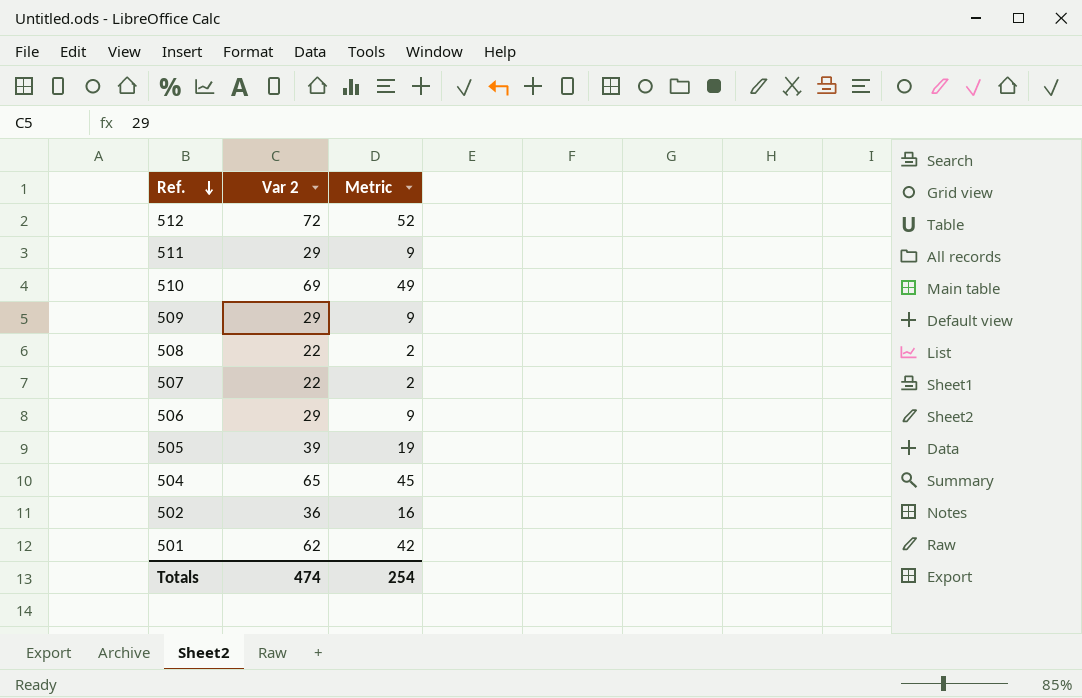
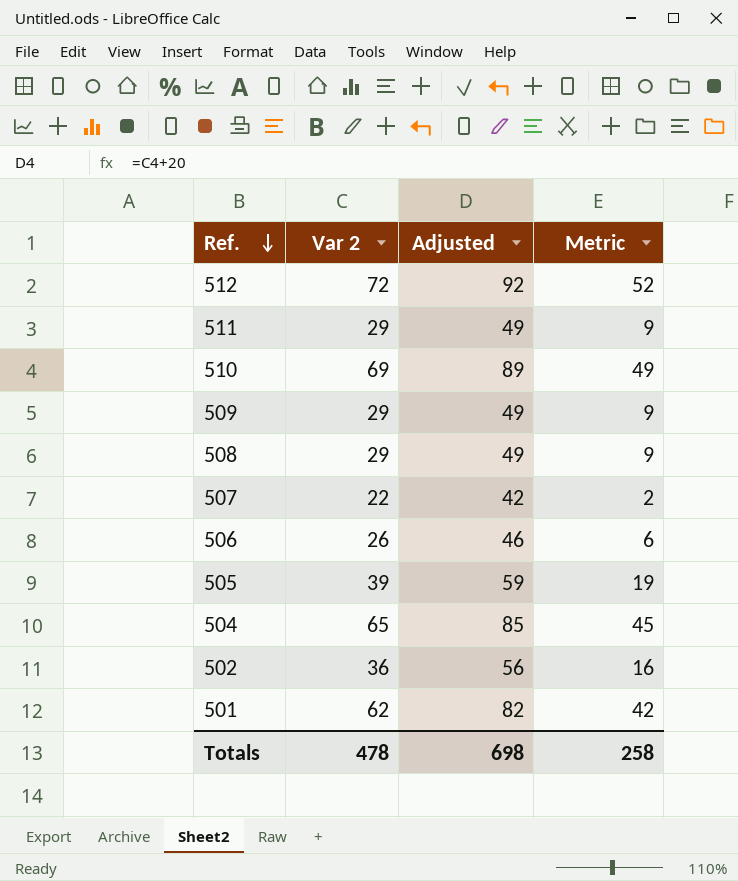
column Adjusted | formula: none -> [Var 2] + 20
508 | Var 2: 22 -> 29
508 | Metric: 2 -> 9
506 | Var 2: 29 -> 26
506 | Metric: 9 -> 6
Totals | Var 2: 474 -> 478
Totals | Metric: 254 -> 258

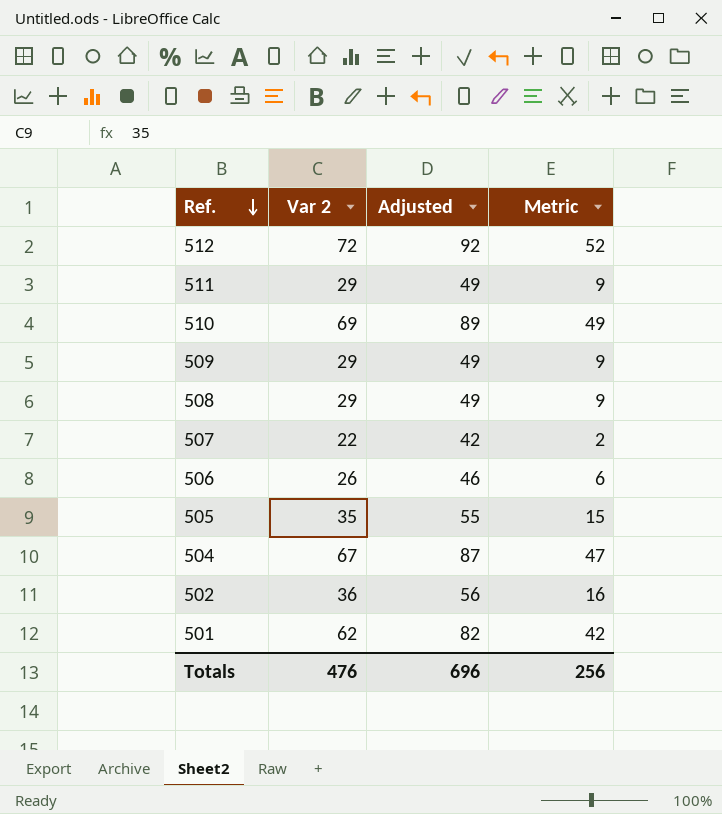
505 | Var 2: 39 -> 35
505 | Adjusted: 59 -> 55
505 | Metric: 19 -> 15
504 | Var 2: 65 -> 67
504 | Adjusted: 85 -> 87
504 | Metric: 45 -> 47
Totals | Var 2: 478 -> 476
Totals | Adjusted: 698 -> 696
Totals | Metric: 258 -> 256

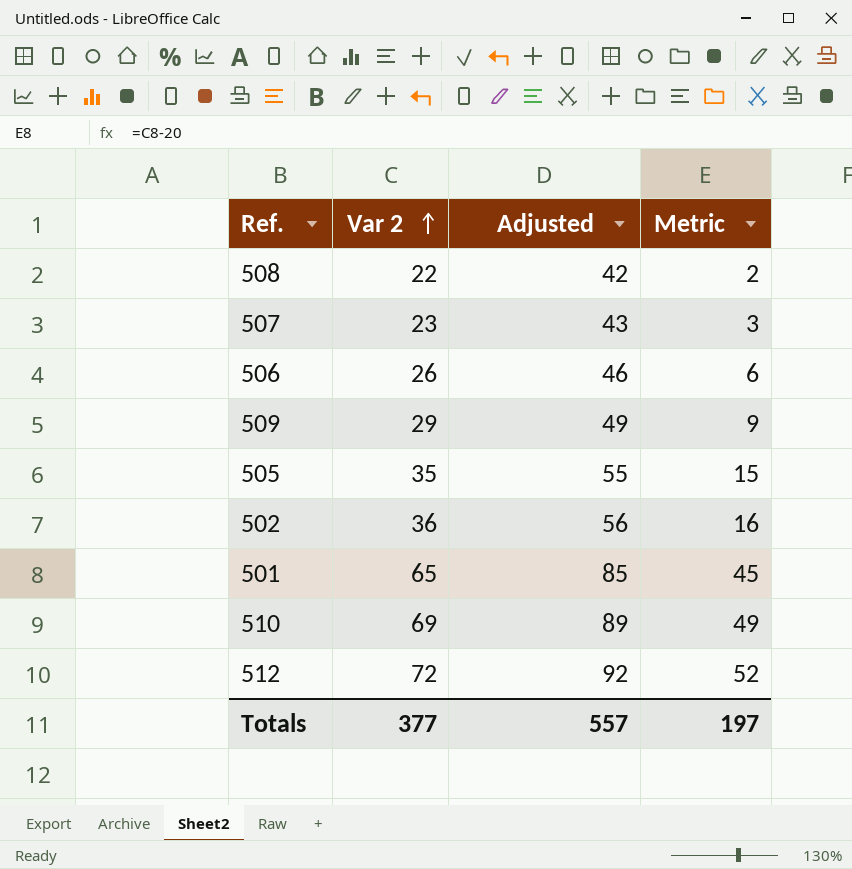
row order: Ref. descending -> Var 2 ascending
row 511: 29 | 49 | 9 -> none
row 504: 67 | 87 | 47 -> none
508 | Var 2: 29 -> 22
508 | Adjusted: 49 -> 42
508 | Metric: 9 -> 2
507 | Var 2: 22 -> 23
507 | Adjusted: 42 -> 43
507 | Metric: 2 -> 3
501 | Var 2: 62 -> 65
501 | Adjusted: 82 -> 85
501 | Metric: 42 -> 45
Totals | Var 2: 476 -> 377
Totals | Adjusted: 696 -> 557
Totals | Metric: 256 -> 197

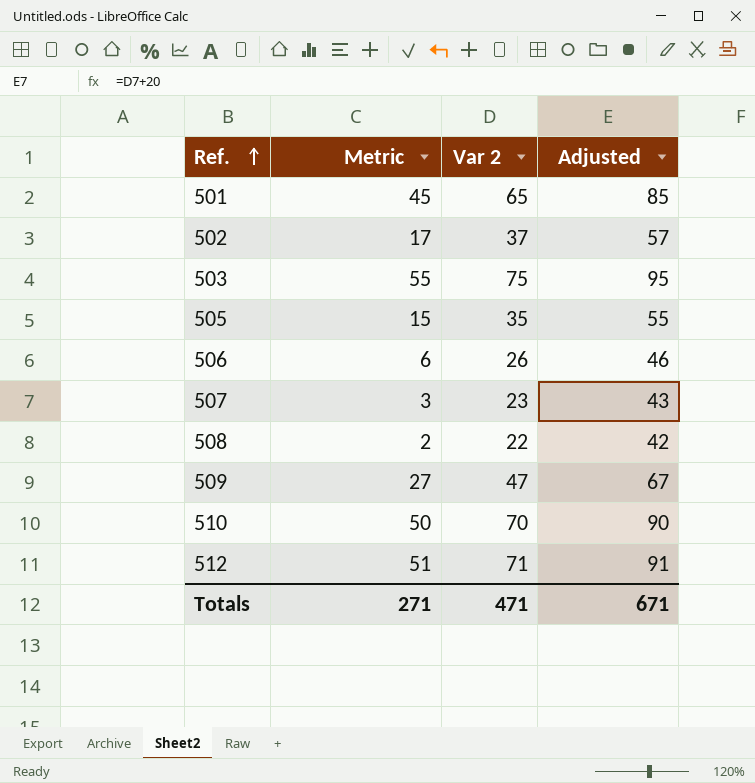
row order: Var 2 ascending -> Ref. ascending
column Metric | position: 4 -> 2
502 | Metric: 16 -> 17
502 | Var 2: 36 -> 37
502 | Adjusted: 56 -> 57
row 503: none -> 55 | 75 | 95
509 | Metric: 9 -> 27
509 | Var 2: 29 -> 47
509 | Adjusted: 49 -> 67
510 | Metric: 49 -> 50
510 | Var 2: 69 -> 70
510 | Adjusted: 89 -> 90
512 | Metric: 52 -> 51
512 | Var 2: 72 -> 71
512 | Adjusted: 92 -> 91
Totals | Metric: 197 -> 271
Totals | Var 2: 377 -> 471
Totals | Adjusted: 557 -> 671

